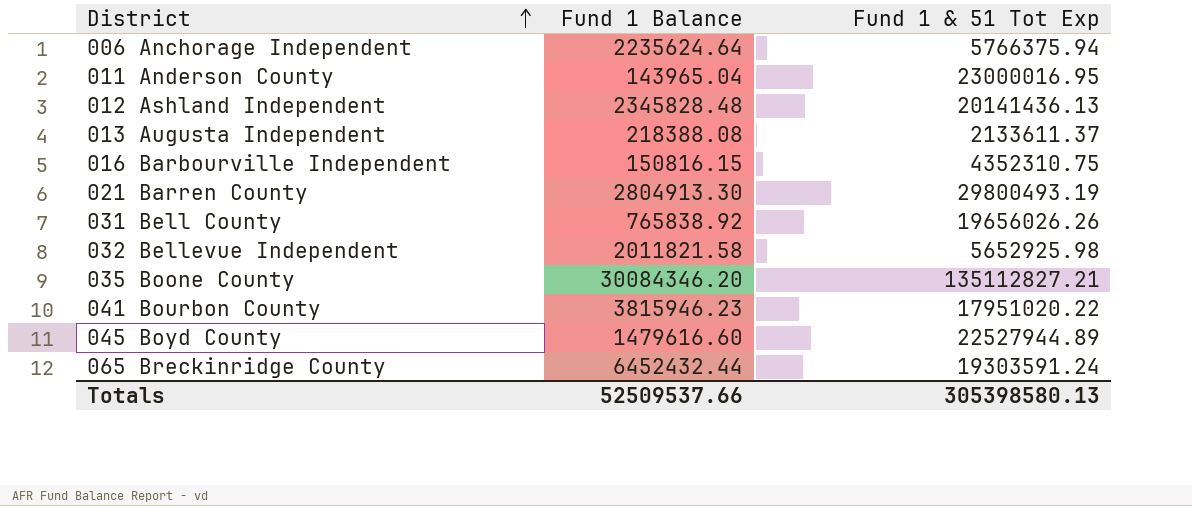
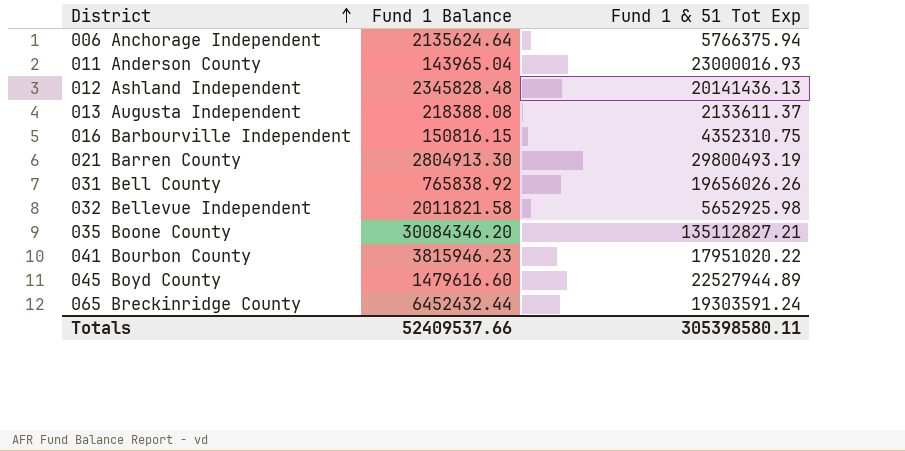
006 Anchorage Independent | Fund 1 Balance: 2235624.64 -> 2135624.64
011 Anderson County | Fund 1 & 51 Tot Exp: 23000016.95 -> 23000016.93
Totals | Fund 1 Balance: 52509537.66 -> 52409537.66
Totals | Fund 1 & 51 Tot Exp: 305398580.13 -> 305398580.11

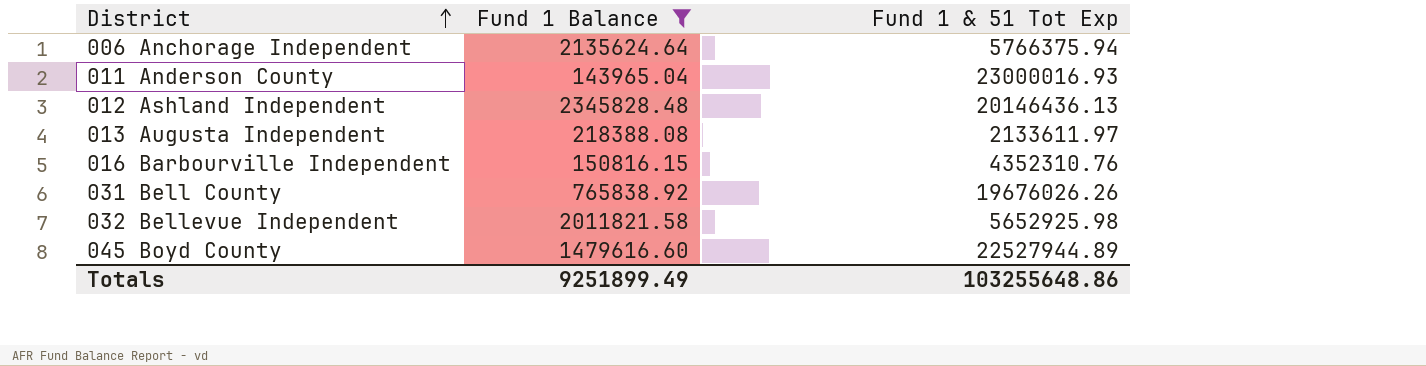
filter: none -> Fund 1 Balance <= 2345828.48
012 Ashland Independent | Fund 1 & 51 Tot Exp: 20141436.13 -> 20146436.13
013 Augusta Independent | Fund 1 & 51 Tot Exp: 2133611.37 -> 2133611.97
016 Barbourville Independent | Fund 1 & 51 Tot Exp: 4352310.75 -> 4352310.76
031 Bell County | Fund 1 & 51 Tot Exp: 19656026.26 -> 19676026.26
Totals | Fund 1 Balance: 52409537.66 -> 9251899.49
Totals | Fund 1 & 51 Tot Exp: 305398580.11 -> 103255648.86

